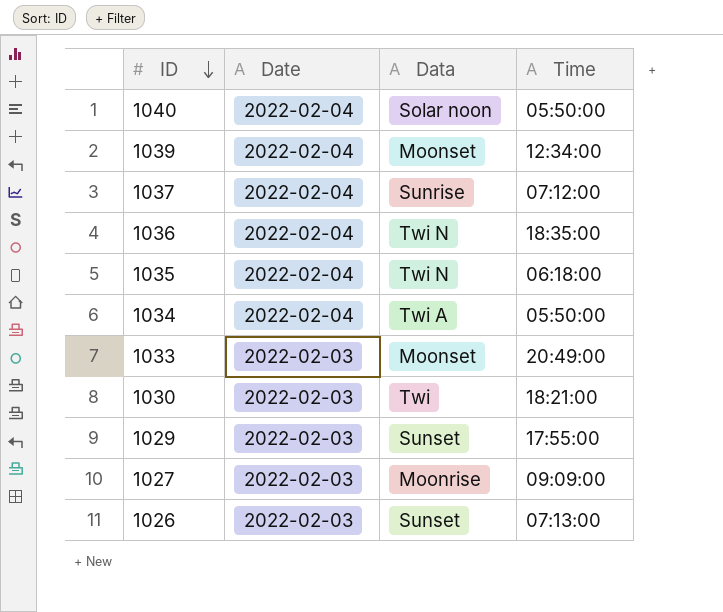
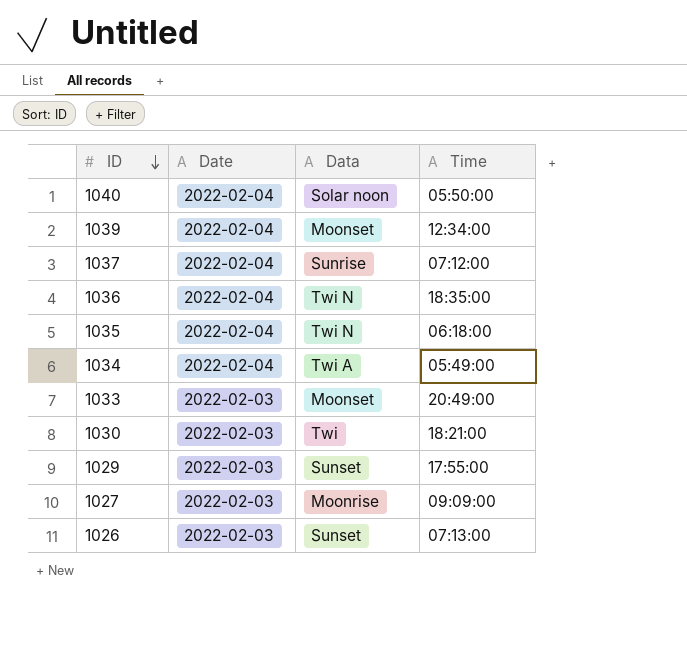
1034 | Time: 05:50:00 -> 05:49:00

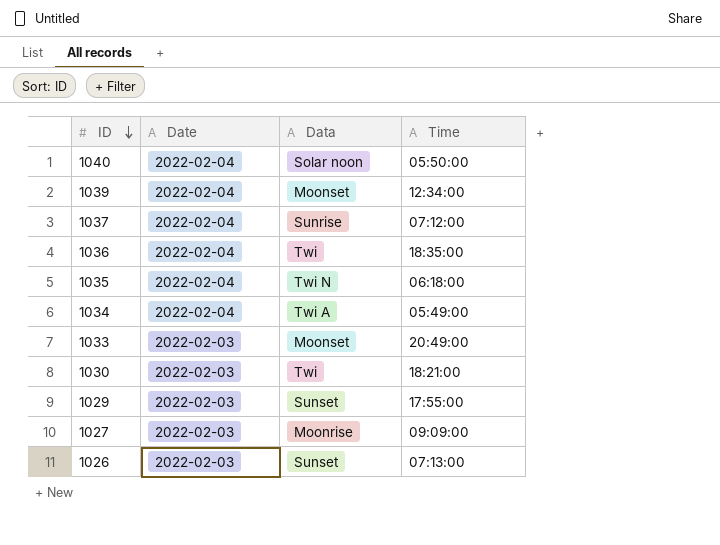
1036 | Data: Twi N -> Twi

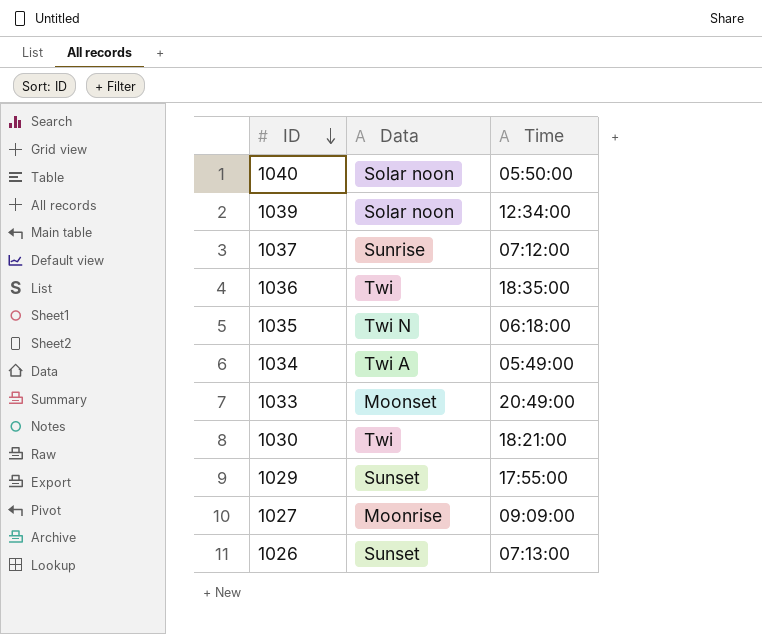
column Date | position: 2 -> none
1039 | Data: Moonset -> Solar noon

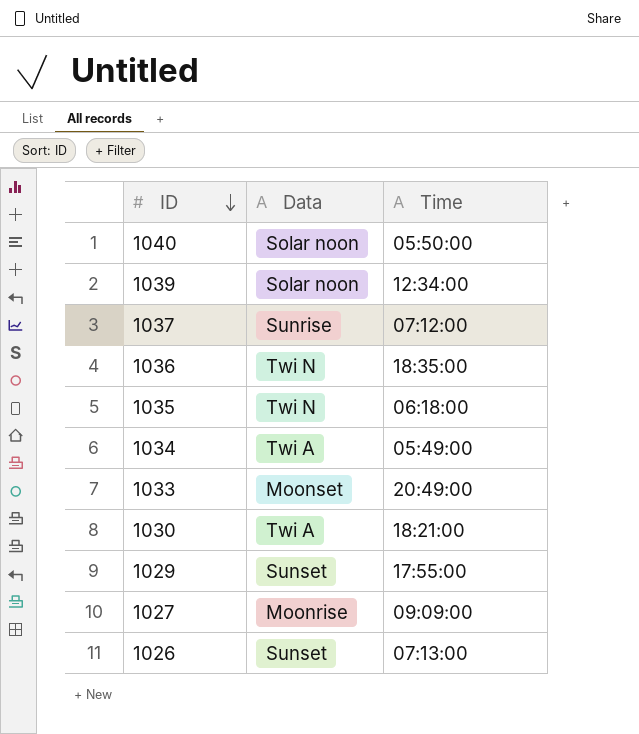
1036 | Data: Twi -> Twi N
1030 | Data: Twi -> Twi A

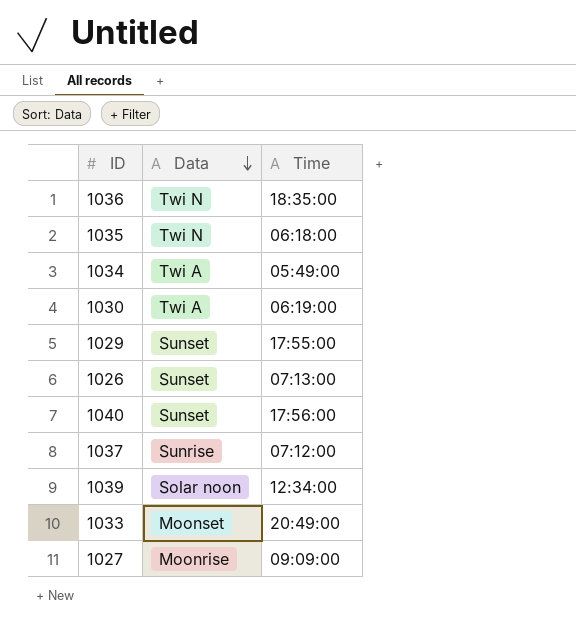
row order: ID descending -> Data descending
1030 | Time: 18:21:00 -> 06:19:00
1040 | Data: Solar noon -> Sunset
1040 | Time: 05:50:00 -> 17:56:00

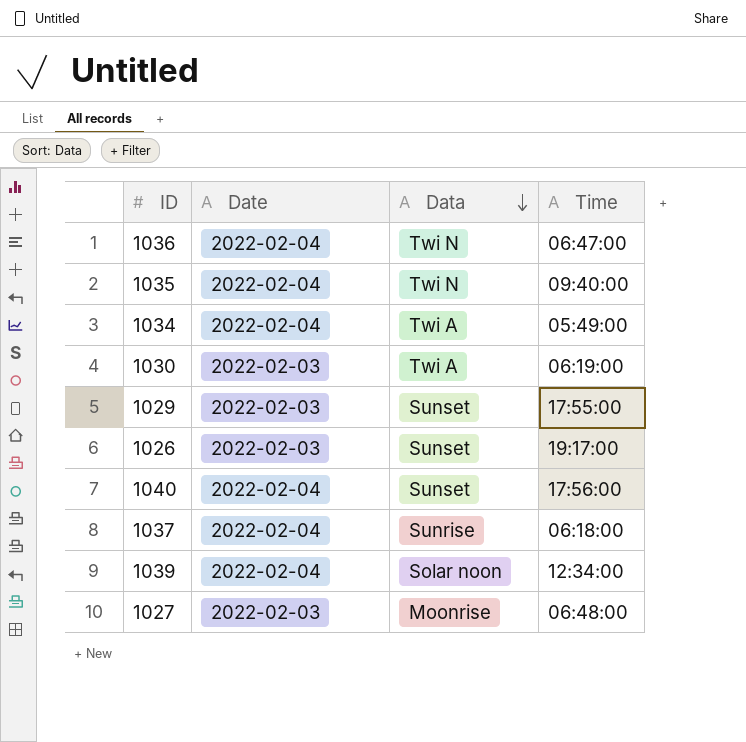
column Date | position: none -> 2
row 1033: Moonset | 20:49:00 -> none
1036 | Time: 18:35:00 -> 06:47:00
1035 | Time: 06:18:00 -> 09:40:00
1026 | Time: 07:13:00 -> 19:17:00
1037 | Time: 07:12:00 -> 06:18:00
1027 | Time: 09:09:00 -> 06:48:00

